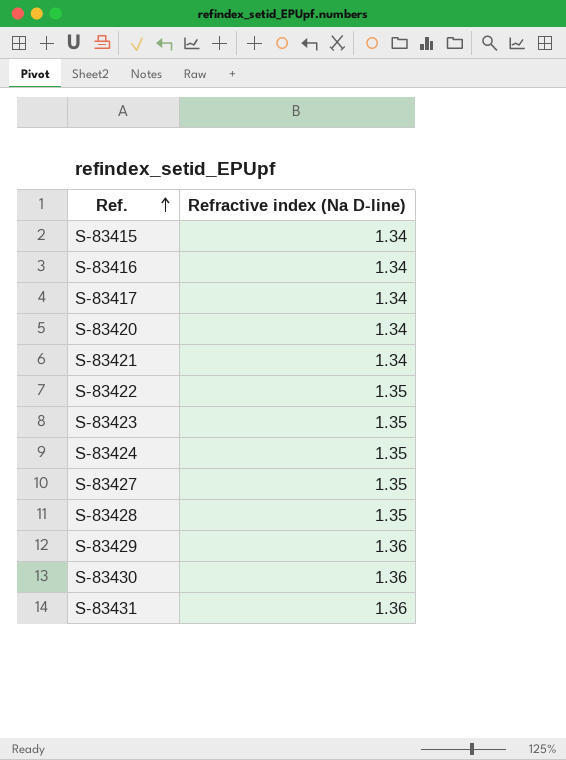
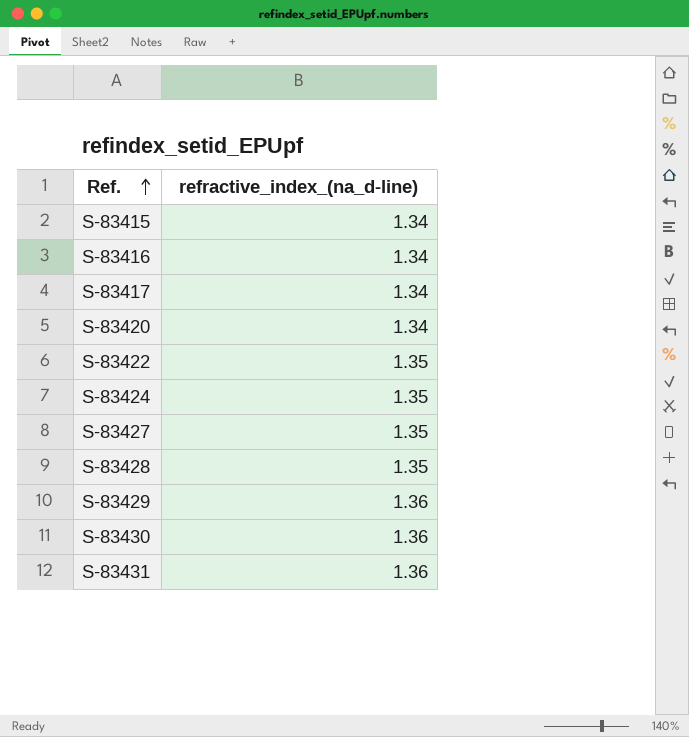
column name: Refractive index (Na D-line) -> refractive_index_(na_d-line)
row S-83421: 1.34 -> none
row S-83423: 1.35 -> none

